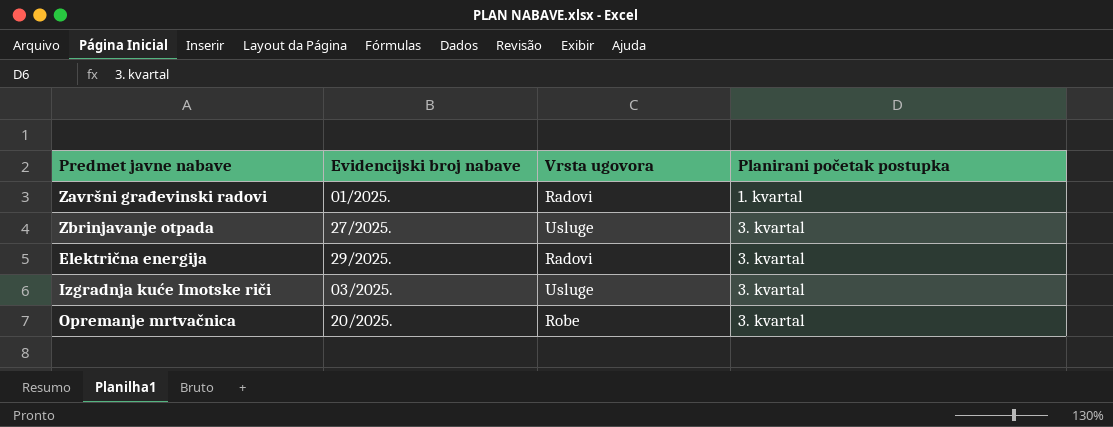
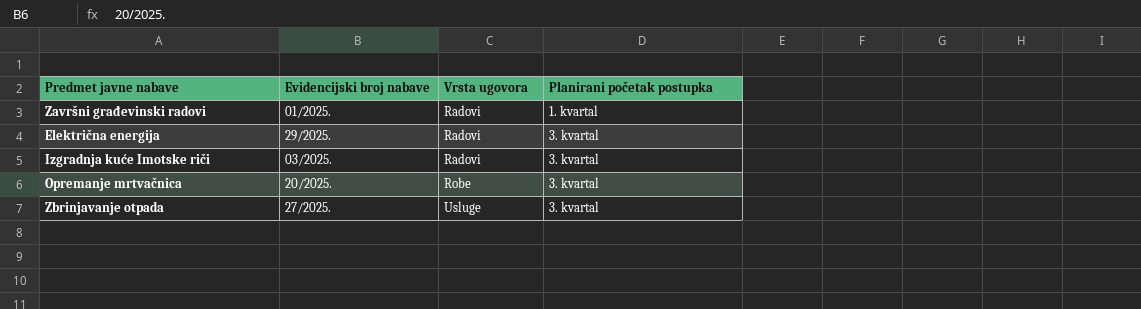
row order: Planirani početak postupka ascending -> Vrsta ugovora ascending
Izgradnja kuće Imotske riči | Vrsta ugovora: Usluge -> Radovi

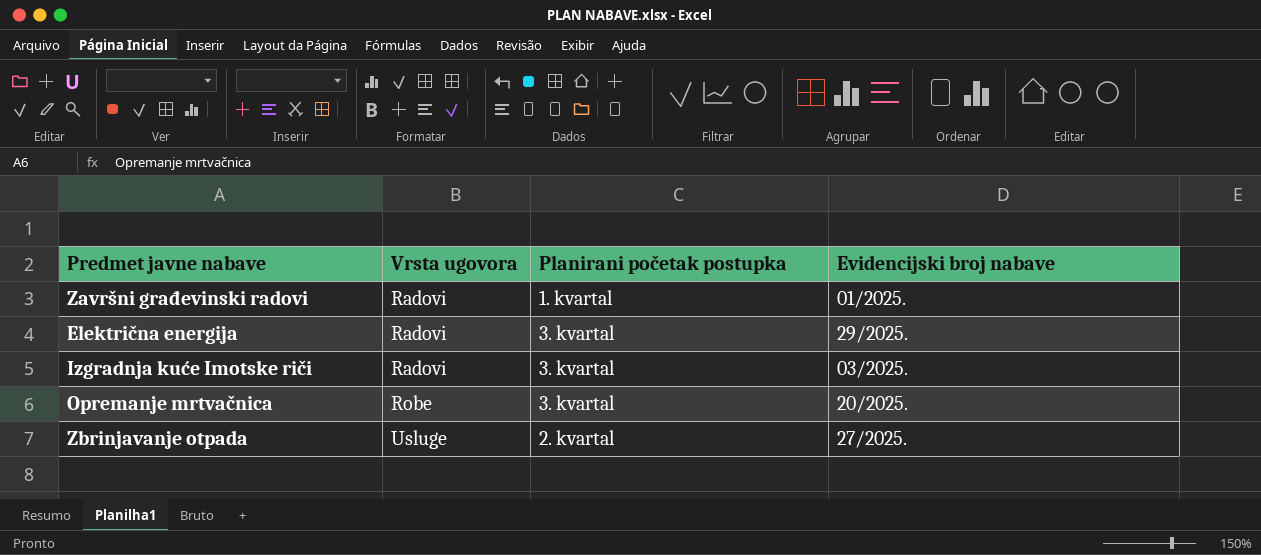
column Evidencijski broj nabave | position: 2 -> 4
Zbrinjavanje otpada | Planirani početak postupka: 3. kvartal -> 2. kvartal

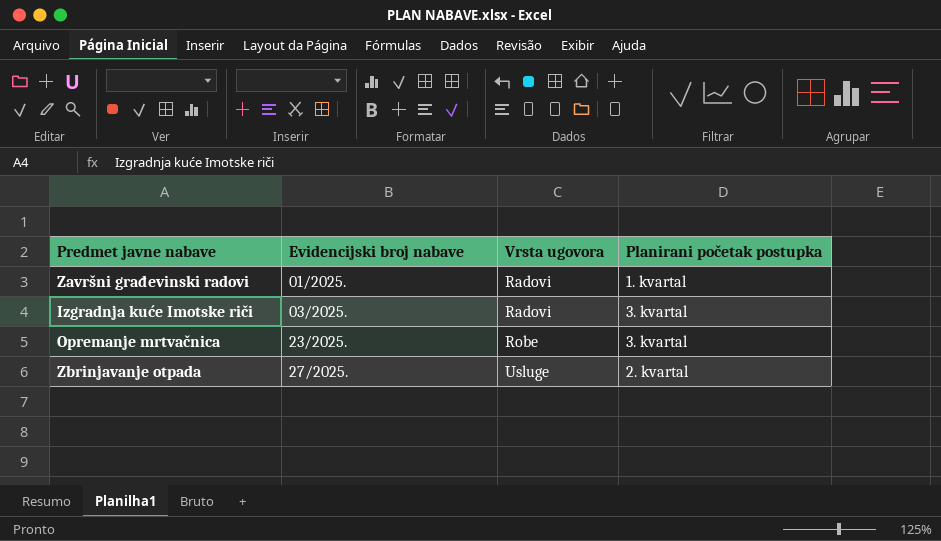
column Evidencijski broj nabave | position: 4 -> 2
row Električna energija: Radovi | 3. kvartal | 29/2025. -> none
Opremanje mrtvačnica | Evidencijski broj nabave: 20/2025. -> 23/2025.

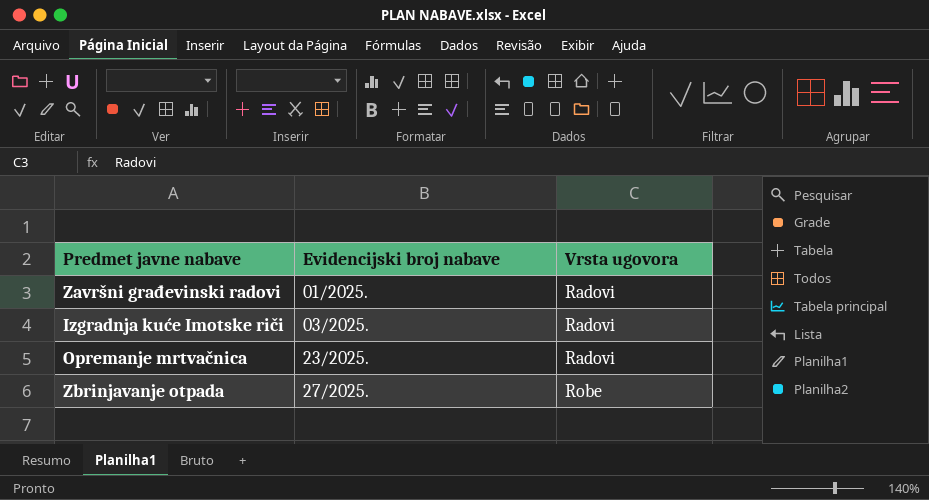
column Planirani početak postupka | position: 4 -> none
Opremanje mrtvačnica | Vrsta ugovora: Robe -> Radovi
Zbrinjavanje otpada | Vrsta ugovora: Usluge -> Robe

